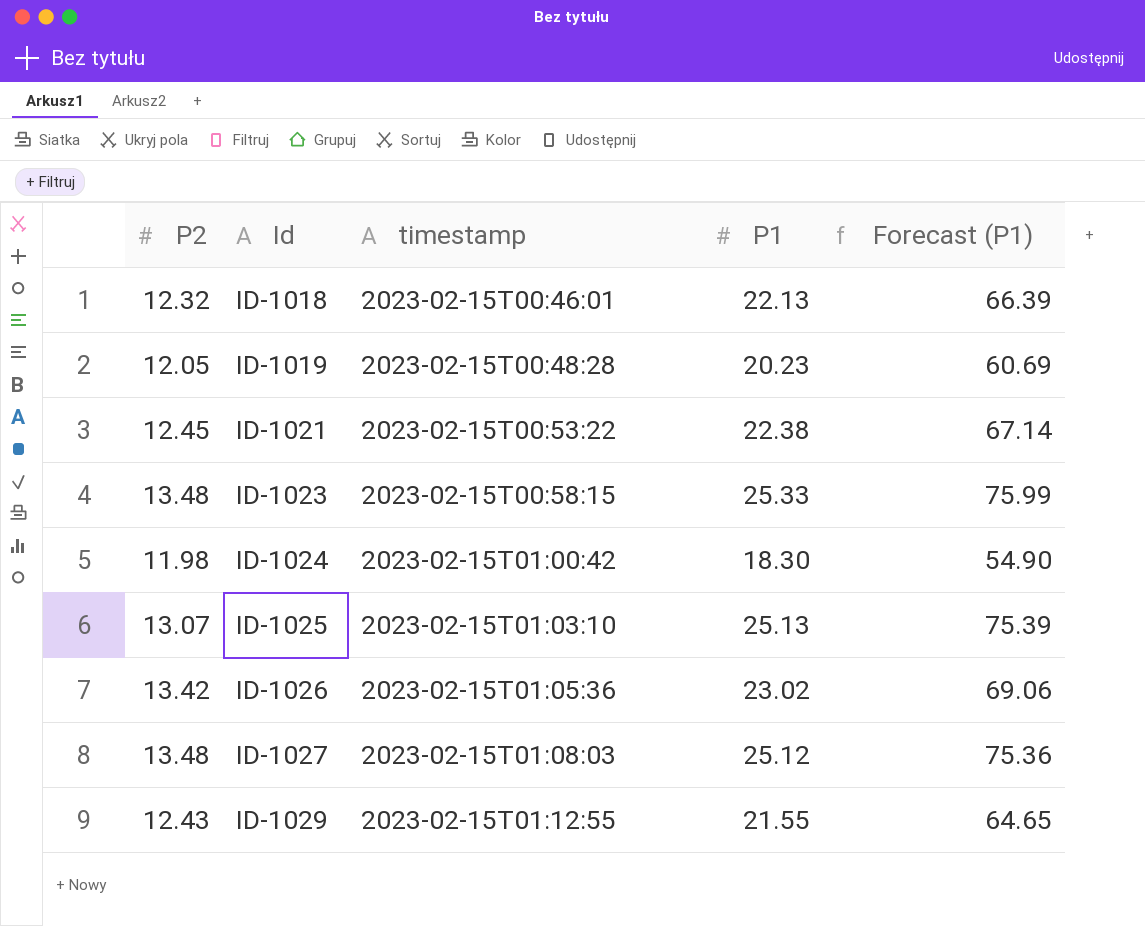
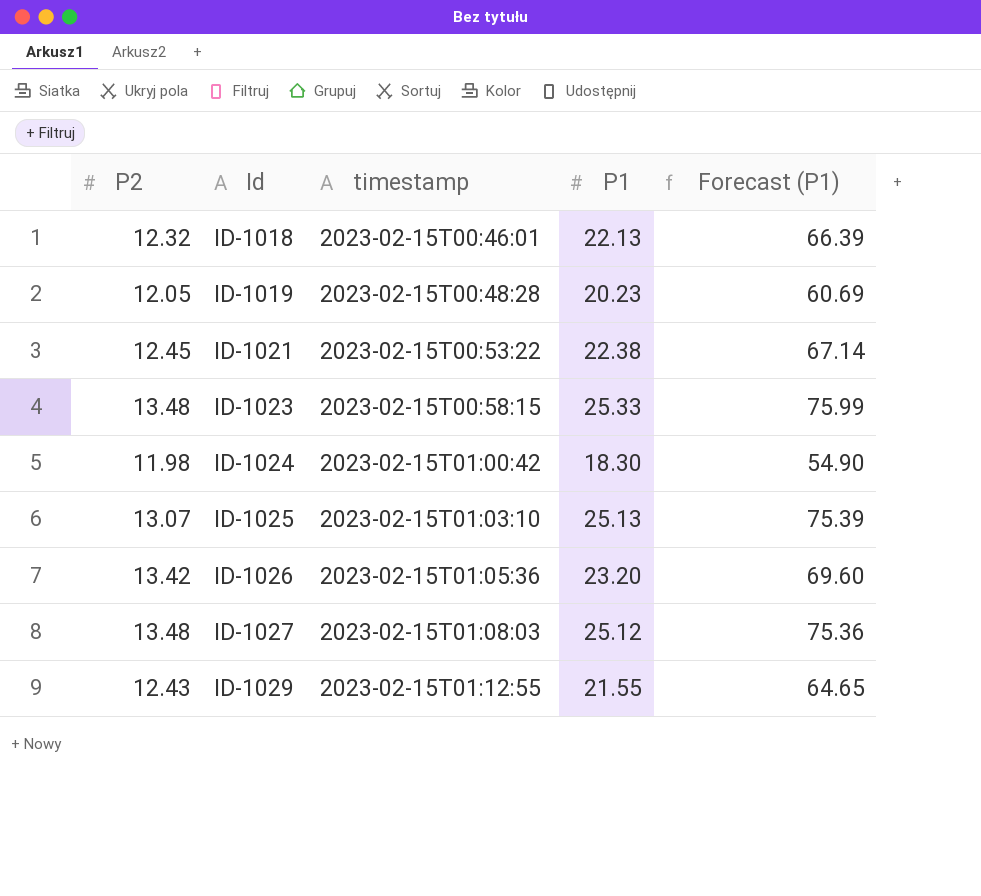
ID-1026 | P1: 23.02 -> 23.20
ID-1026 | Forecast (P1): 69.06 -> 69.60

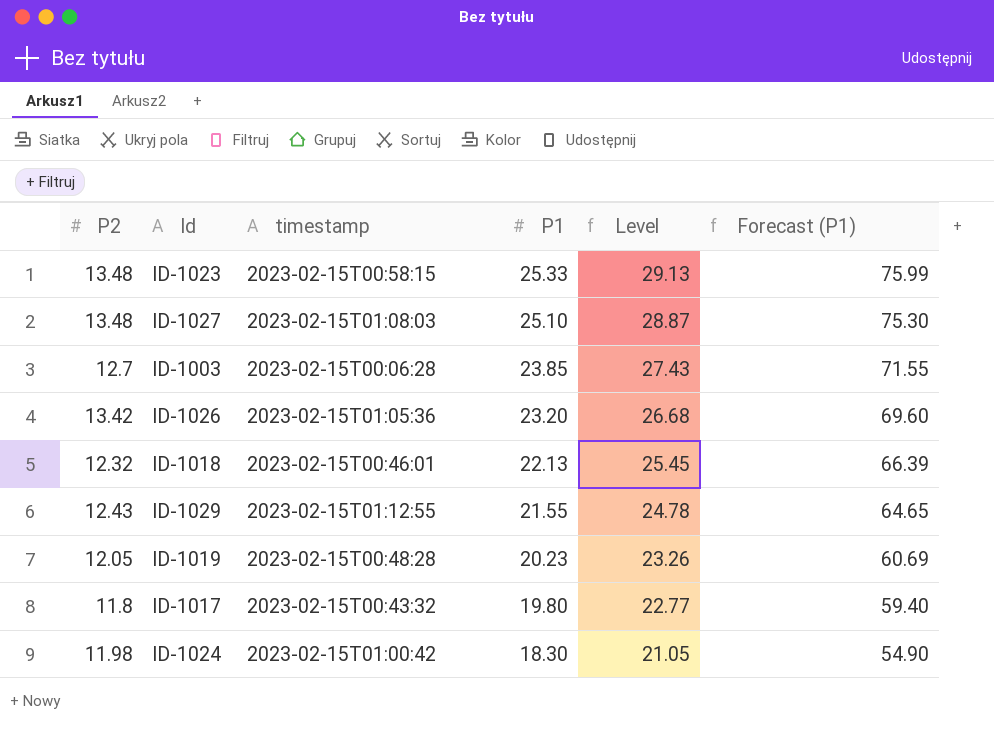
row order: Id ascending -> P1 descending
column Level | formula: none -> [P1] * 1.15
row ID-1021: 12.45 | 2023-02-15T00:53:22 | 22.38 | 67.14 -> none
row ID-1025: 13.07 | 2023-02-15T01:03:10 | 25.13 | 75.39 -> none
ID-1027 | P1: 25.12 -> 25.10
ID-1027 | Forecast (P1): 75.36 -> 75.30
row ID-1003: none -> 12.7 | 2023-02-15T00:06:28 | 23.85 | 27.43 | 71.55
row ID-1017: none -> 11.8 | 2023-02-15T00:43:32 | 19.80 | 22.77 | 59.40

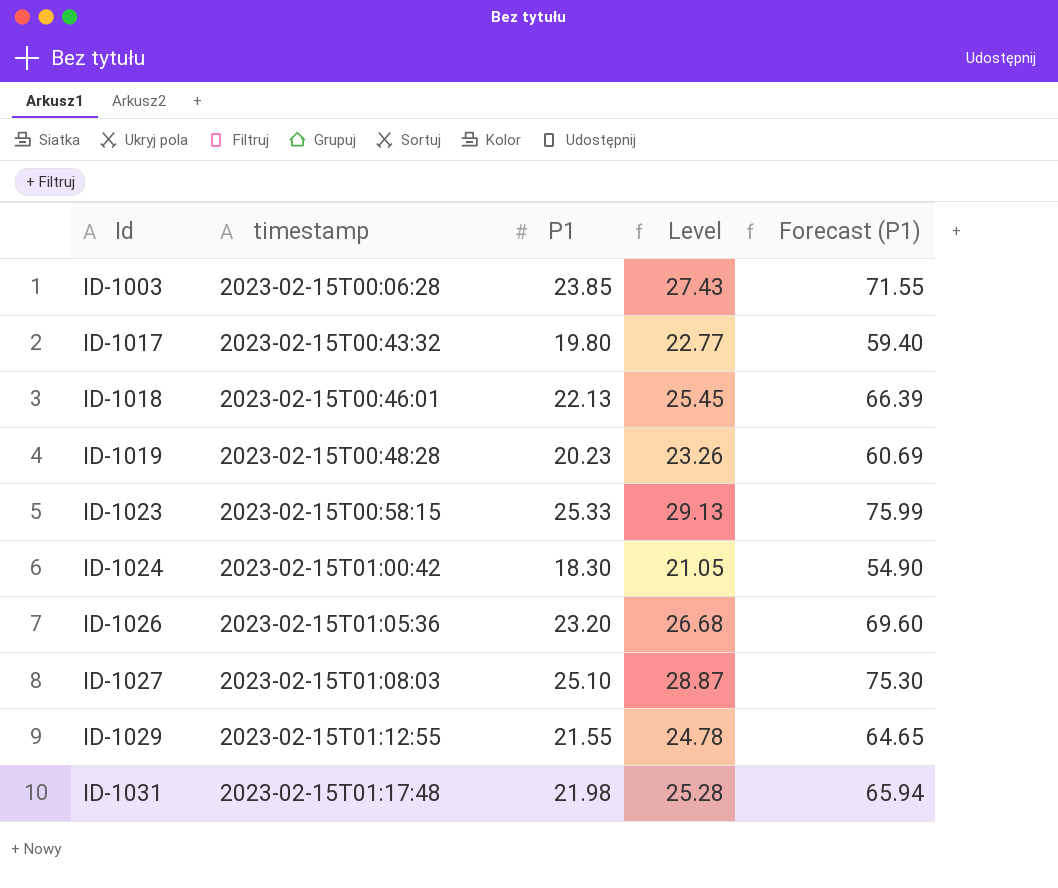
row order: P1 descending -> Id ascending
column P2 | position: 1 -> none
row ID-1031: none -> 2023-02-15T01:17:48 | 21.98 | 25.28 | 65.94

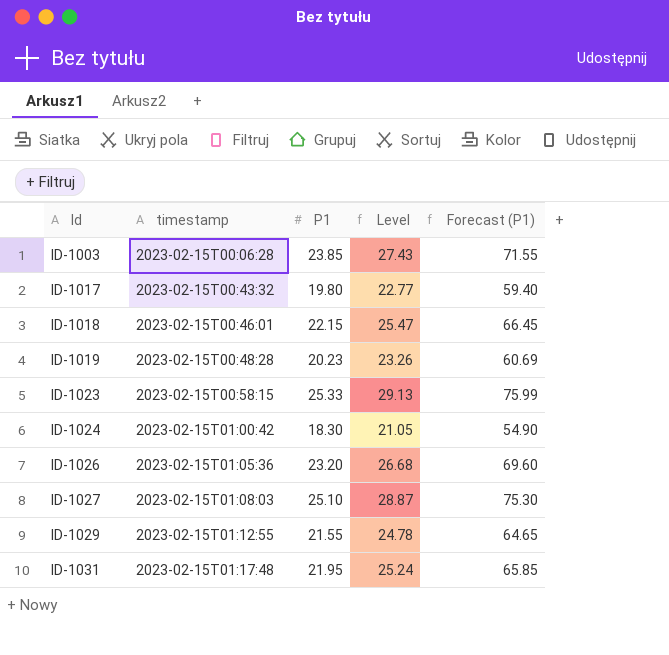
ID-1018 | P1: 22.13 -> 22.15
ID-1018 | Level: 25.45 -> 25.47
ID-1018 | Forecast (P1): 66.39 -> 66.45
ID-1031 | P1: 21.98 -> 21.95
ID-1031 | Level: 25.28 -> 25.24
ID-1031 | Forecast (P1): 65.94 -> 65.85

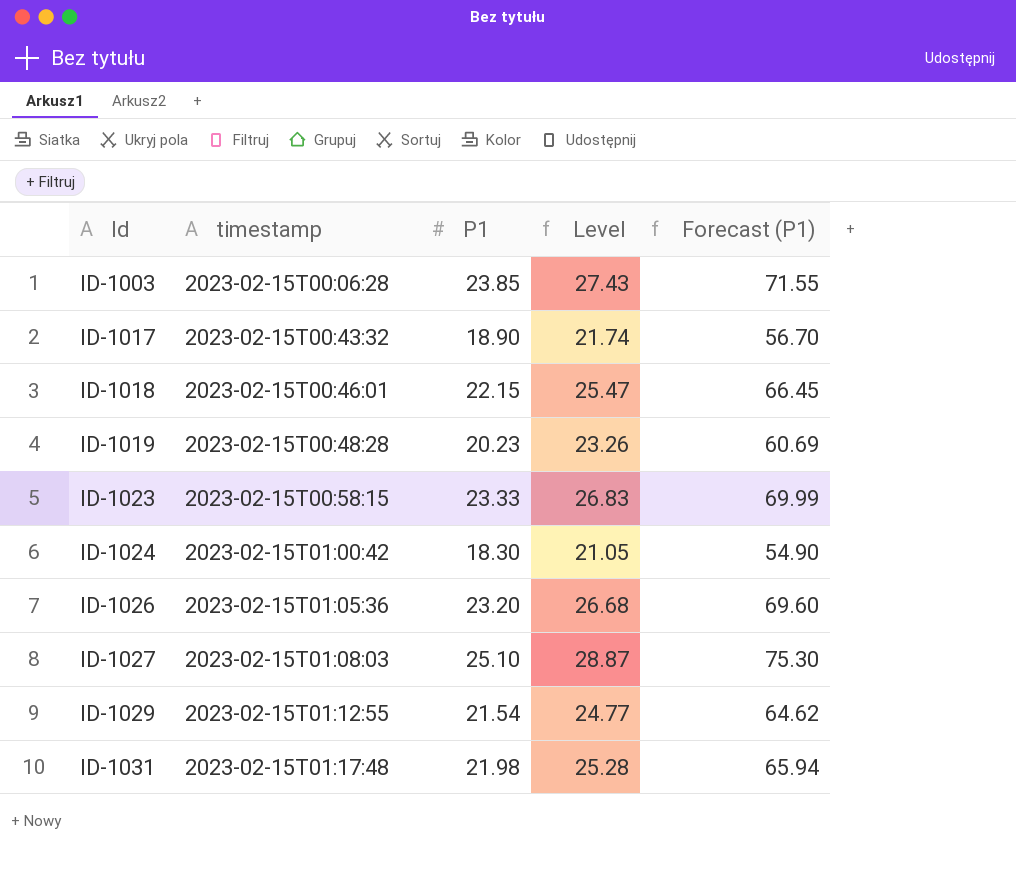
ID-1017 | P1: 19.80 -> 18.90
ID-1017 | Level: 22.77 -> 21.74
ID-1017 | Forecast (P1): 59.40 -> 56.70
ID-1023 | P1: 25.33 -> 23.33
ID-1023 | Level: 29.13 -> 26.83
ID-1023 | Forecast (P1): 75.99 -> 69.99
ID-1029 | P1: 21.55 -> 21.54
ID-1029 | Level: 24.78 -> 24.77
ID-1029 | Forecast (P1): 64.65 -> 64.62
ID-1031 | P1: 21.95 -> 21.98
ID-1031 | Level: 25.24 -> 25.28
ID-1031 | Forecast (P1): 65.85 -> 65.94

